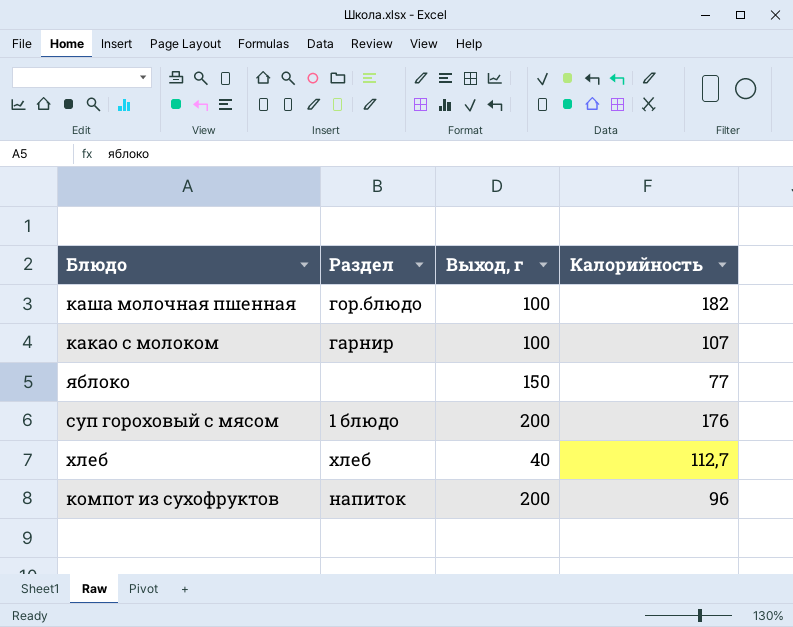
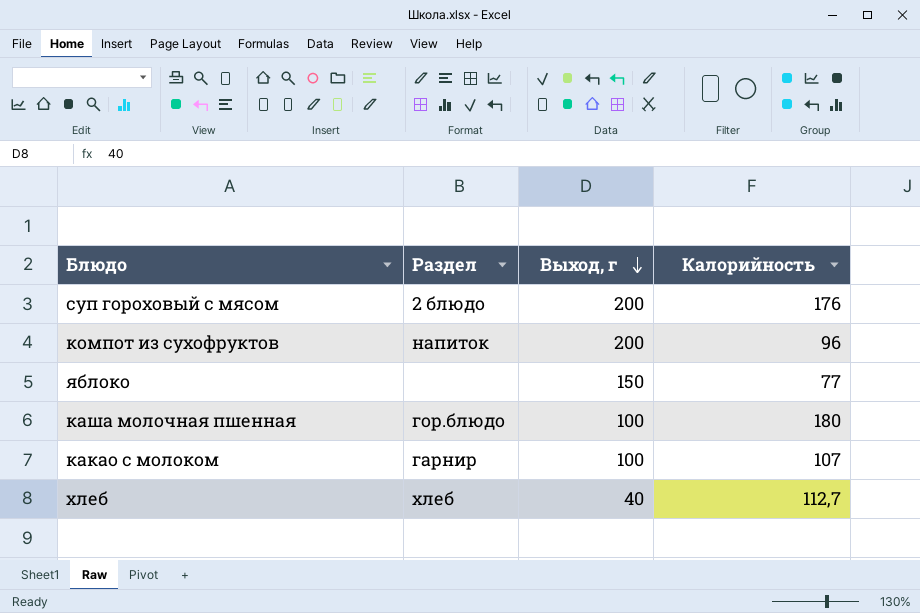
row order: none -> Выход, г descending
суп гороховый с мясом | Раздел: 1 блюдо -> 2 блюдо
каша молочная пшенная | Калорийность: 182 -> 180

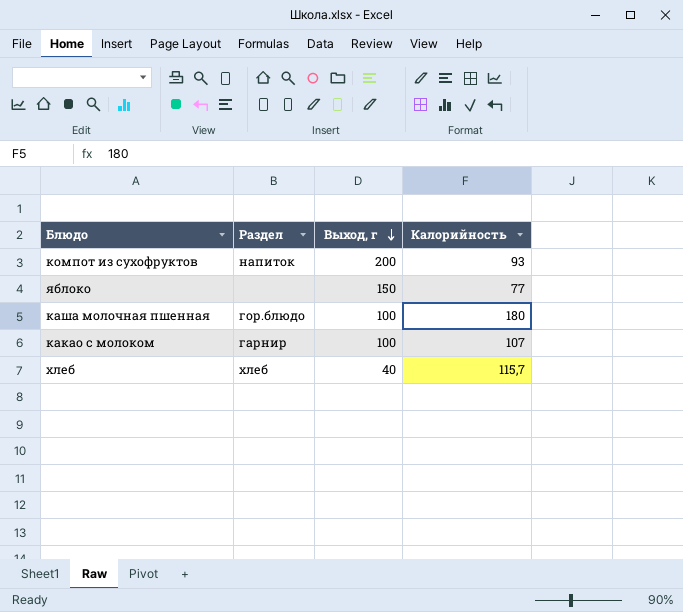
row суп гороховый с мясом: 2 блюдо | 200 | 176 -> none
компот из сухофруктов | Калорийность: 96 -> 93
хлеб | Калорийность: 112,7 -> 115,7

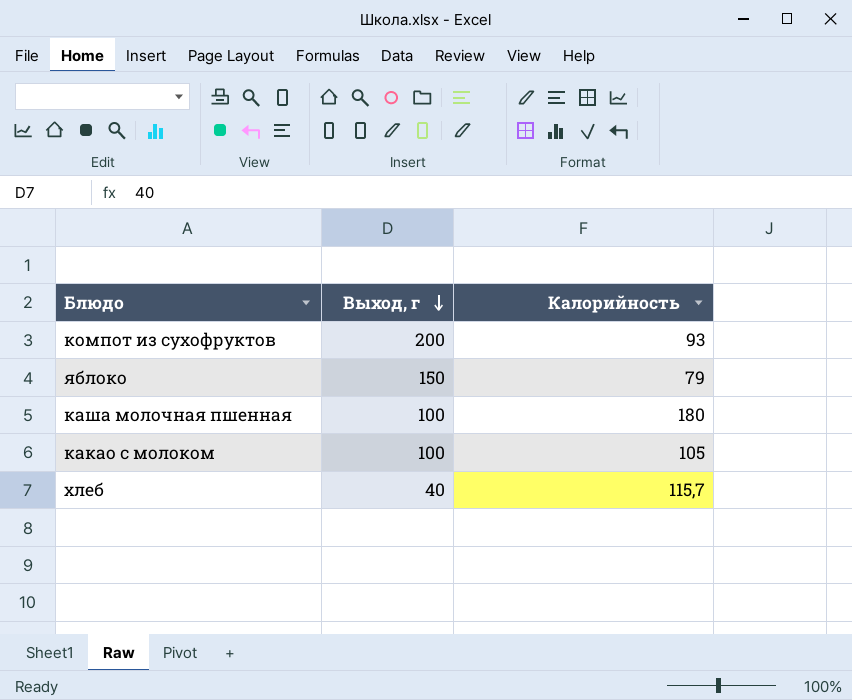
column Раздел | position: 2 -> none
яблоко | Калорийность: 77 -> 79
какао с молоком | Калорийность: 107 -> 105

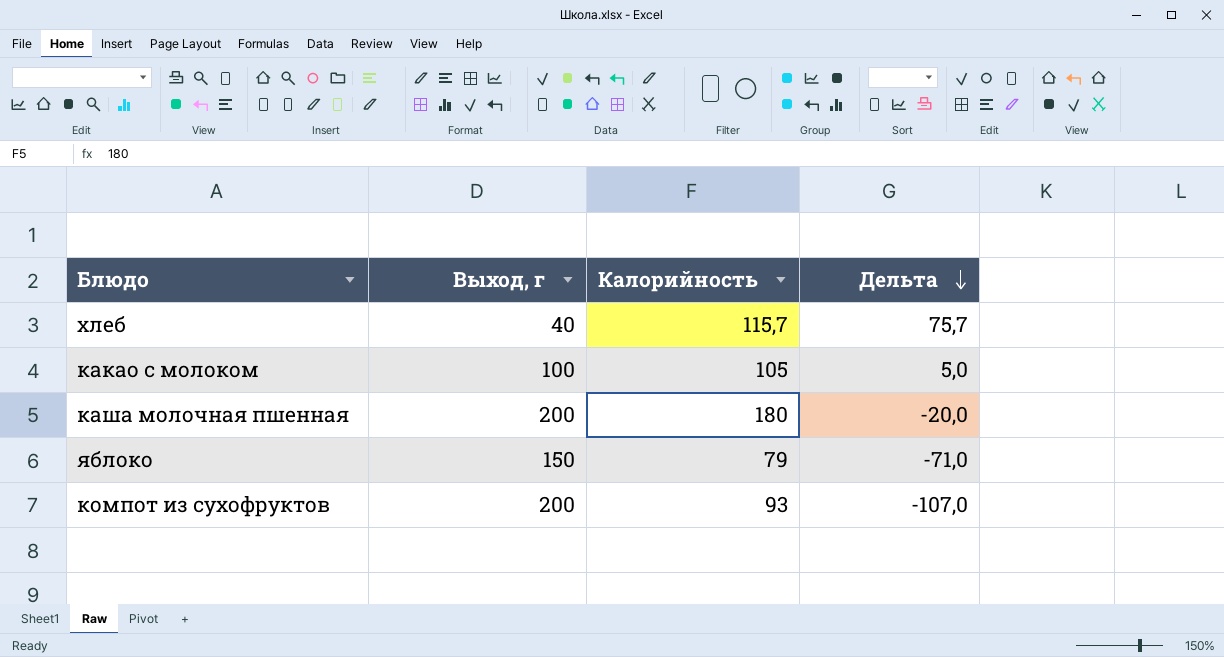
row order: Выход, г descending -> Дельта descending
column Дельта | formula: none -> [Калорийность] - [Выход, г]
каша молочная пшенная | Выход, г: 100 -> 200

